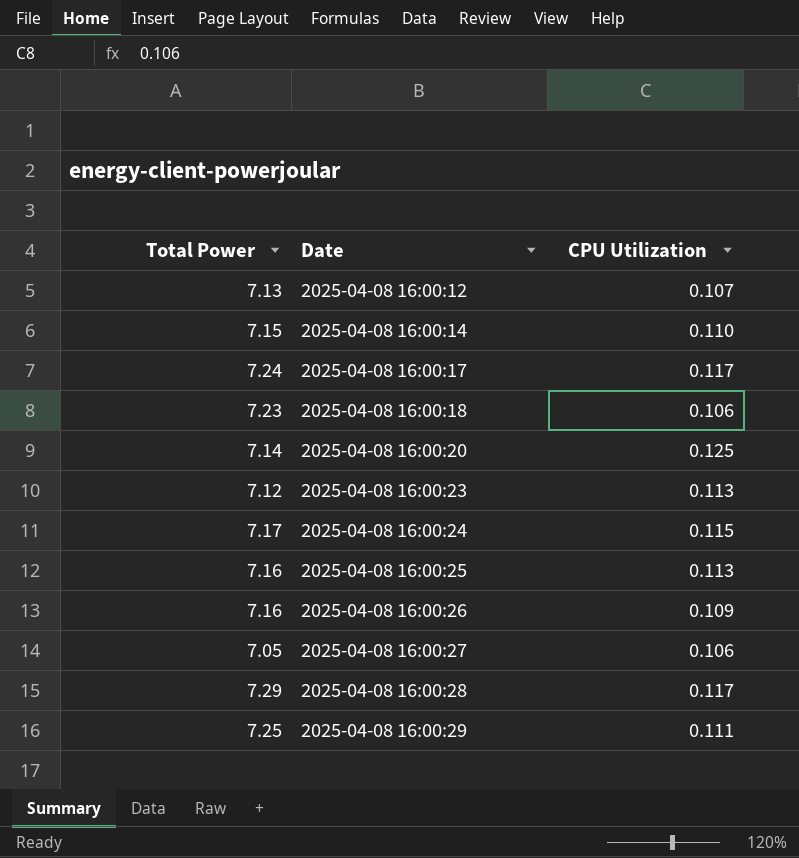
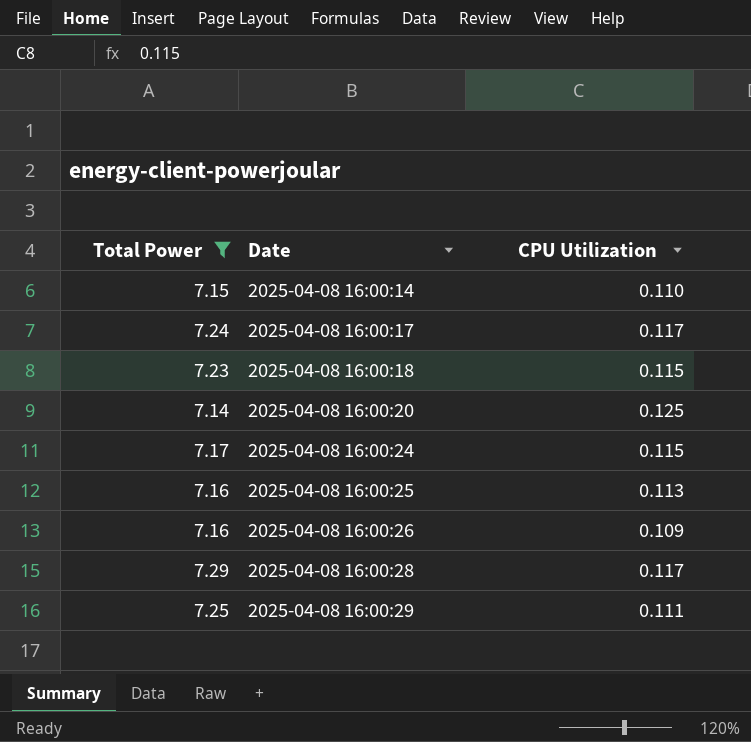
filter: none -> Total Power >= 7.14
2025-04-08 16:00:18 | CPU Utilization: 0.106 -> 0.115

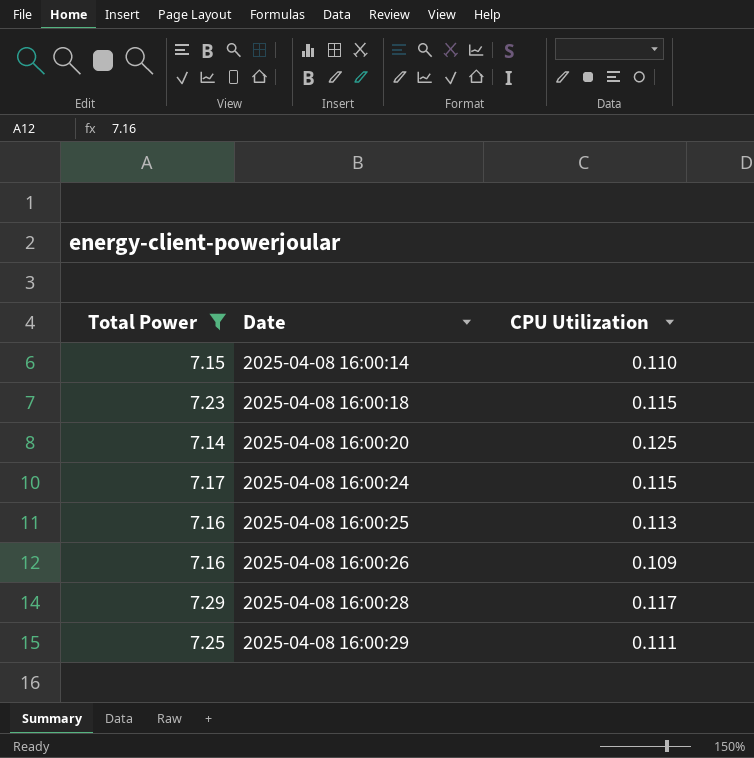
row 2025-04-08 16:00:17: 7.24 | 0.117 -> none

